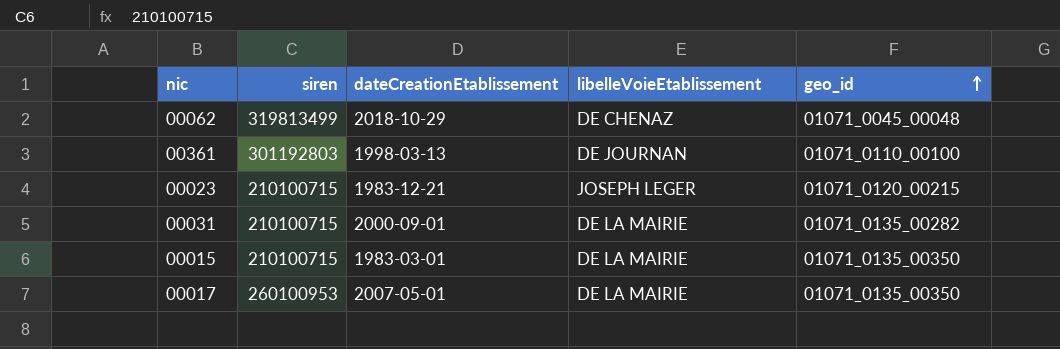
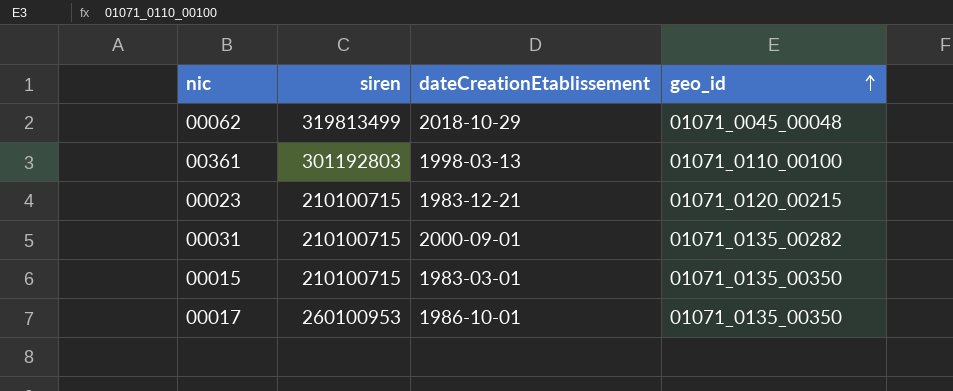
column libelleVoieEtablissement | position: 4 -> none
00017 | dateCreationEtablissement: 2007-05-01 -> 1986-10-01

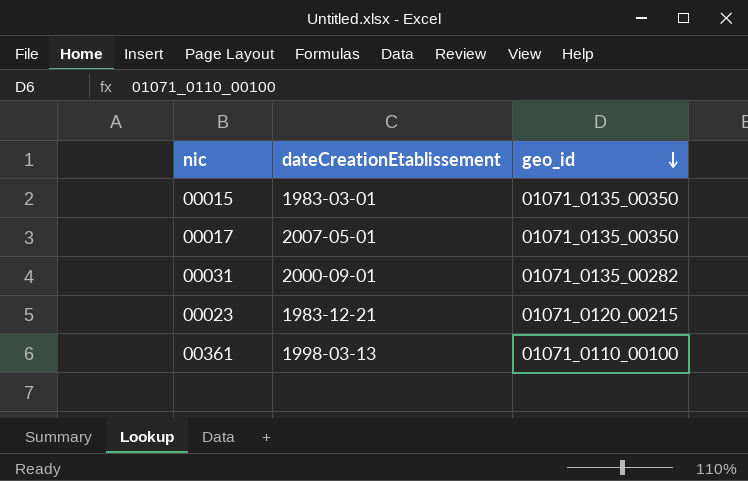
row order: geo_id ascending -> geo_id descending
column siren | position: 2 -> none
row 00062: 319813499 | 2018-10-29 | 01071_0045_00048 -> none
00017 | dateCreationEtablissement: 1986-10-01 -> 2007-05-01

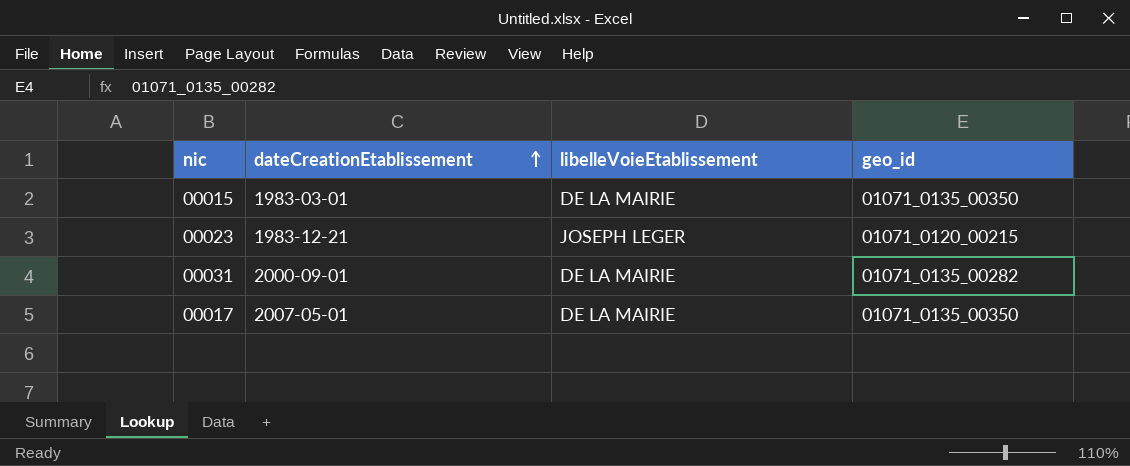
row order: geo_id descending -> dateCreationEtablissement ascending
column libelleVoieEtablissement | position: none -> 3
row 00361: 1998-03-13 | 01071_0110_00100 -> none

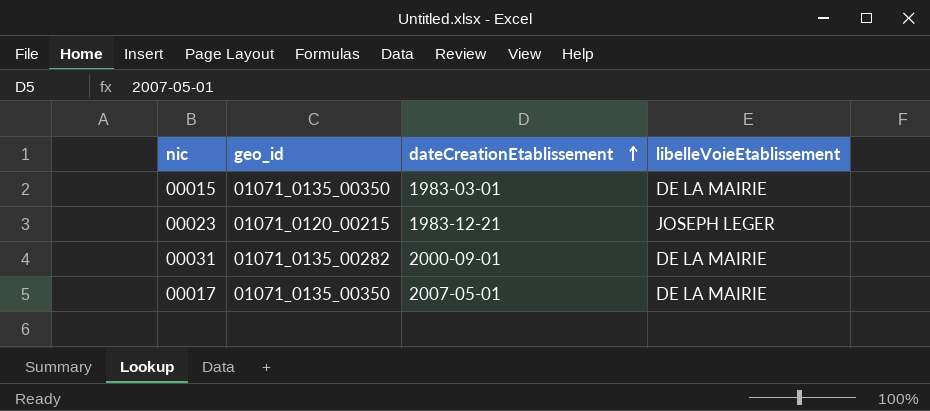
column geo_id | position: 4 -> 2

